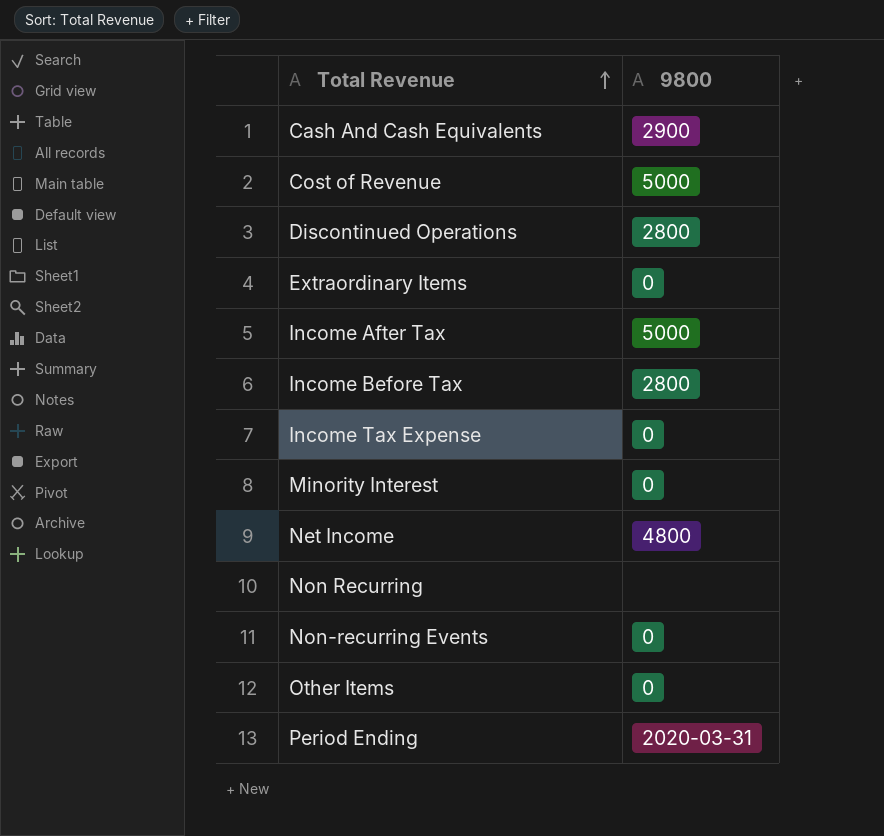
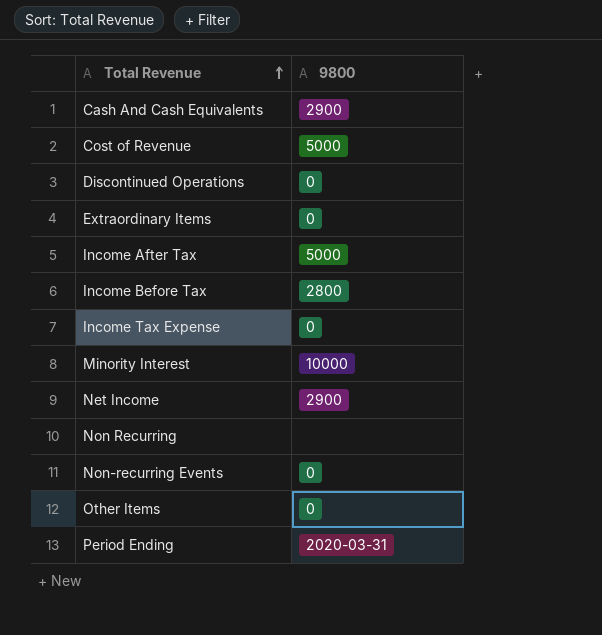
Discontinued Operations | 9800: 2800 -> 0
Minority Interest | 9800: 0 -> 10000
Net Income | 9800: 4800 -> 2900

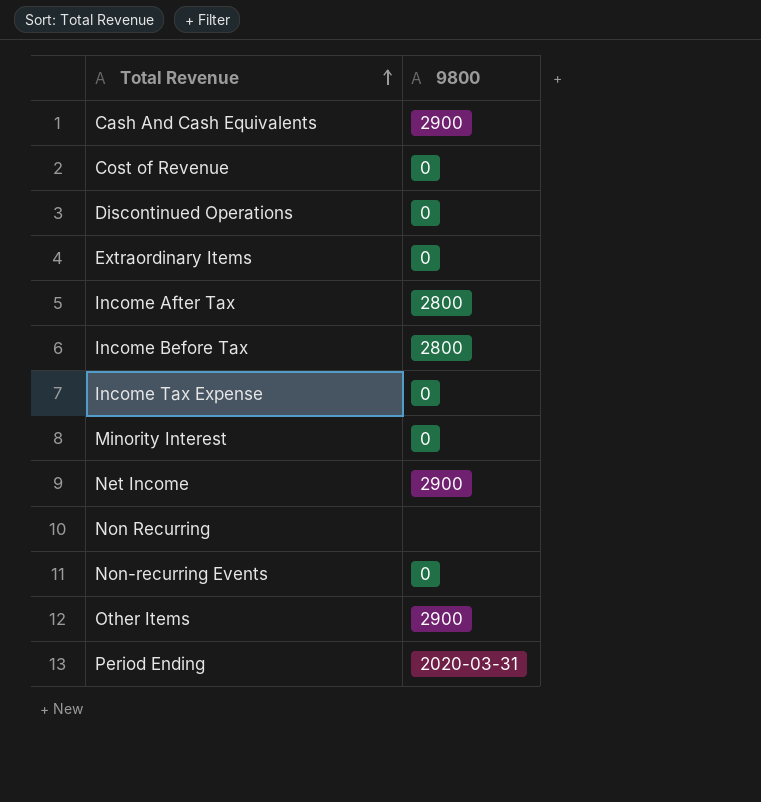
Cost of Revenue | 9800: 5000 -> 0
Income After Tax | 9800: 5000 -> 2800
Minority Interest | 9800: 10000 -> 0
Other Items | 9800: 0 -> 2900

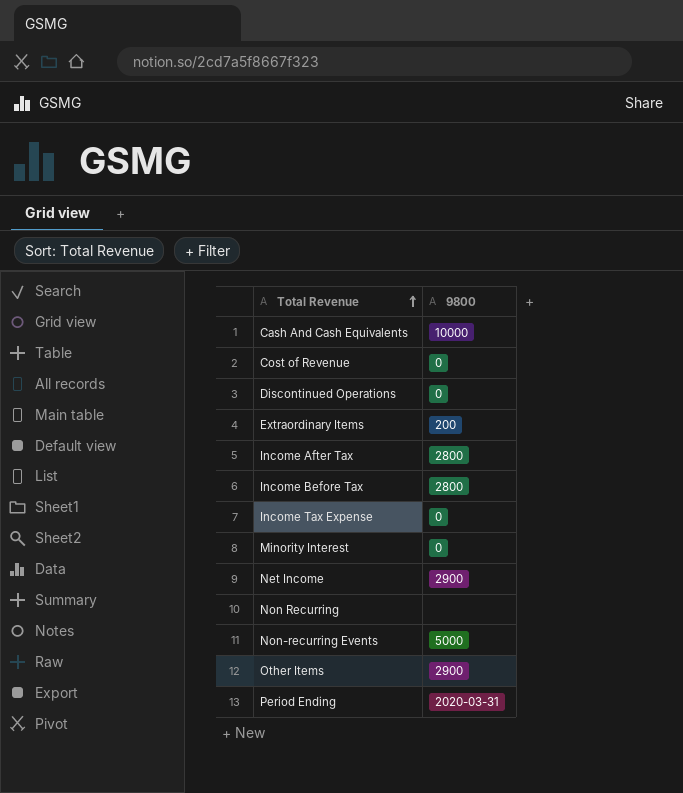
Cash And Cash Equivalents | 9800: 2900 -> 10000
Extraordinary Items | 9800: 0 -> 200
Non-recurring Events | 9800: 0 -> 5000

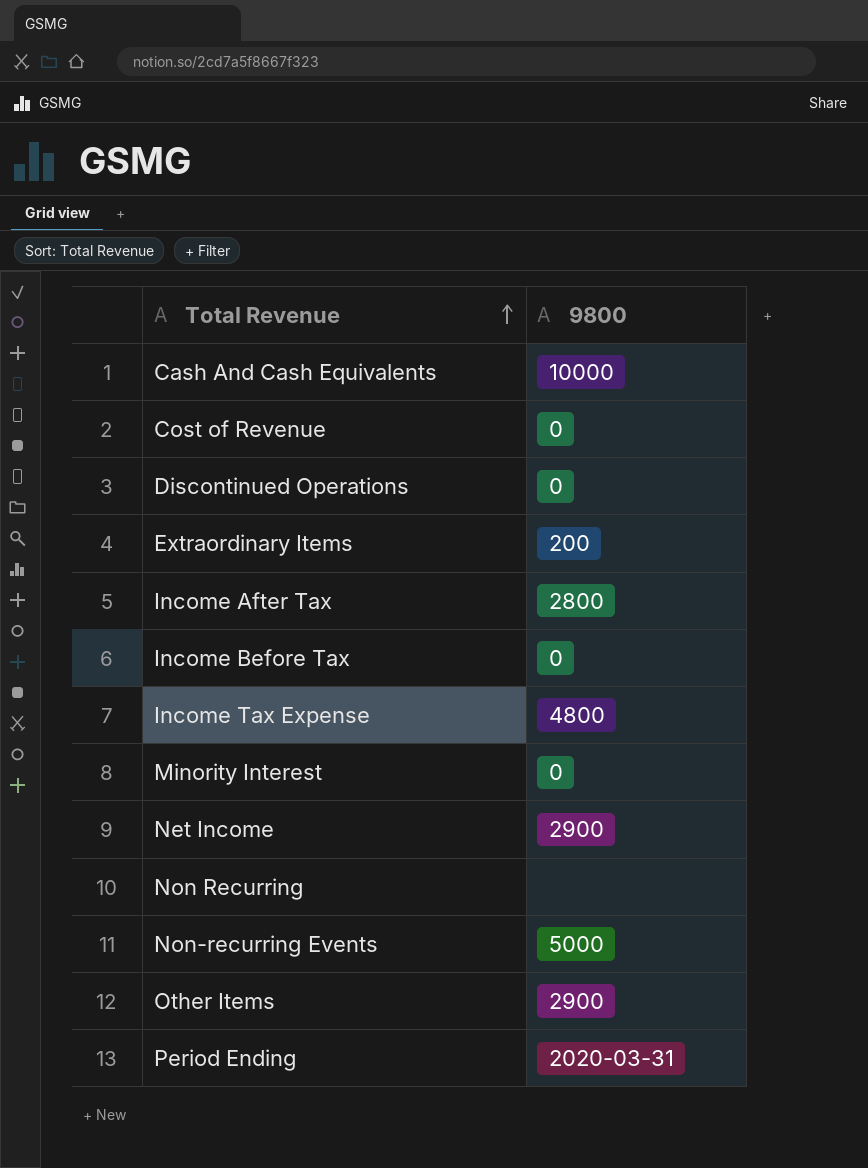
Income Before Tax | 9800: 2800 -> 0
Income Tax Expense | 9800: 0 -> 4800

